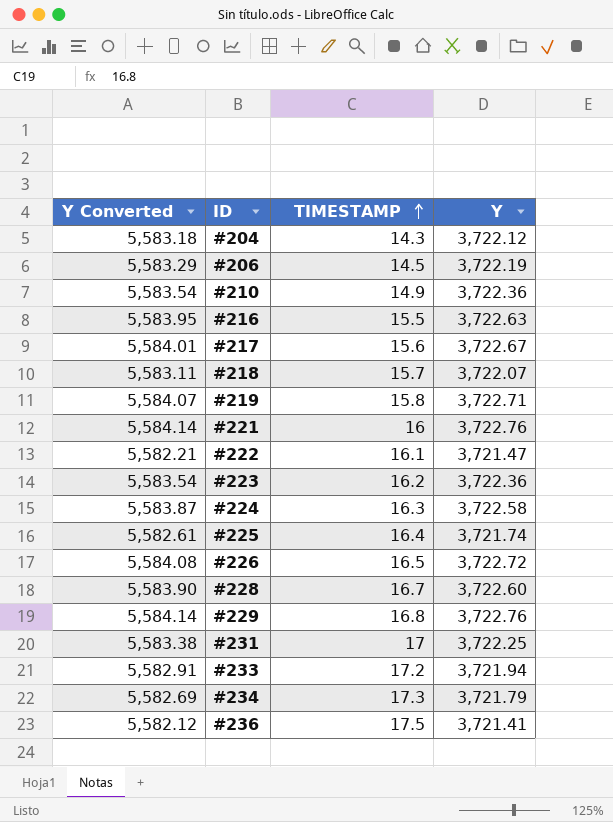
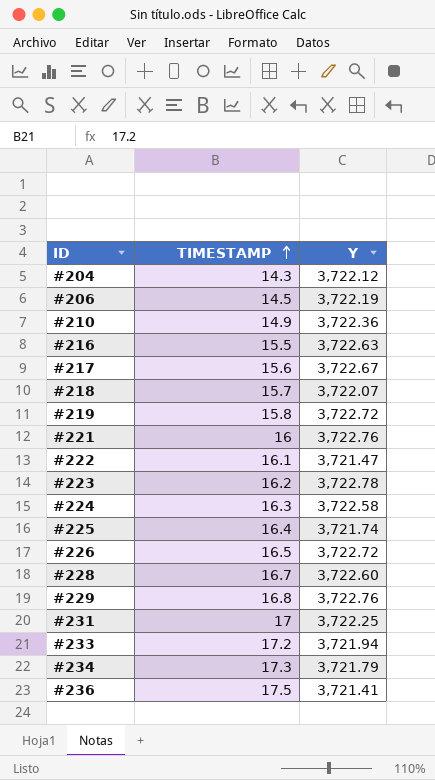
column Y Converted | formula: [Y] * 1.5 -> none
#219 | Y: 3,722.71 -> 3,722.72
#223 | Y: 3,722.36 -> 3,722.78

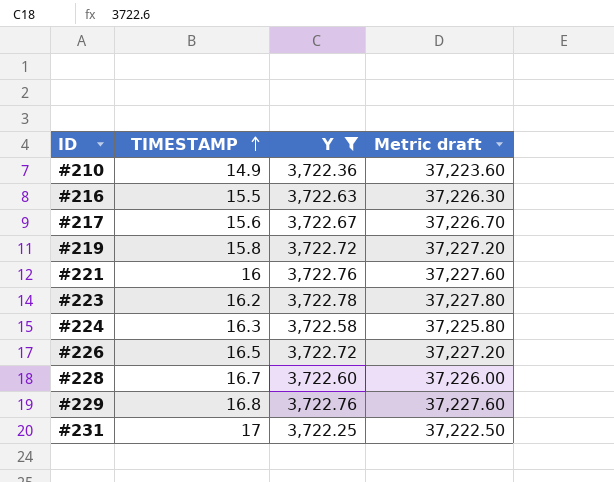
filter: none -> Y >= 3,722.25
column Metric draft | formula: none -> [Y] * 10

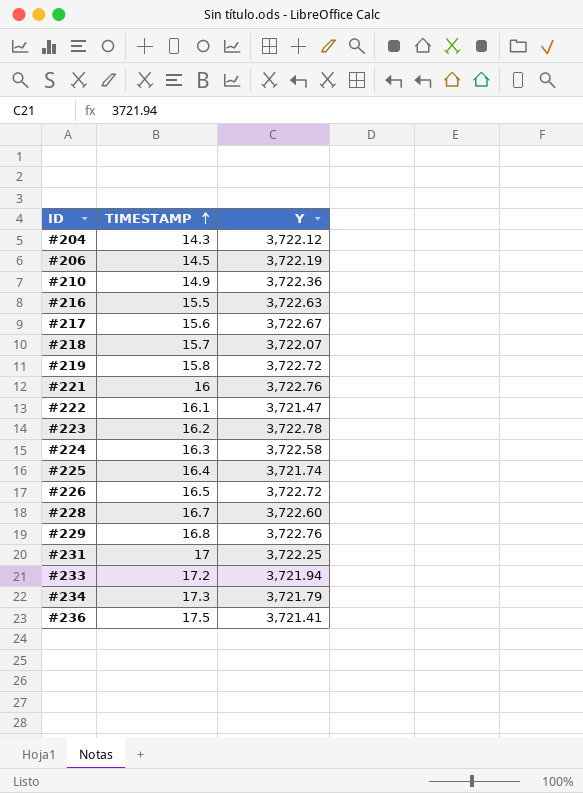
filter: Y >= 3,722.25 -> none
column Metric draft | formula: [Y] * 10 -> none

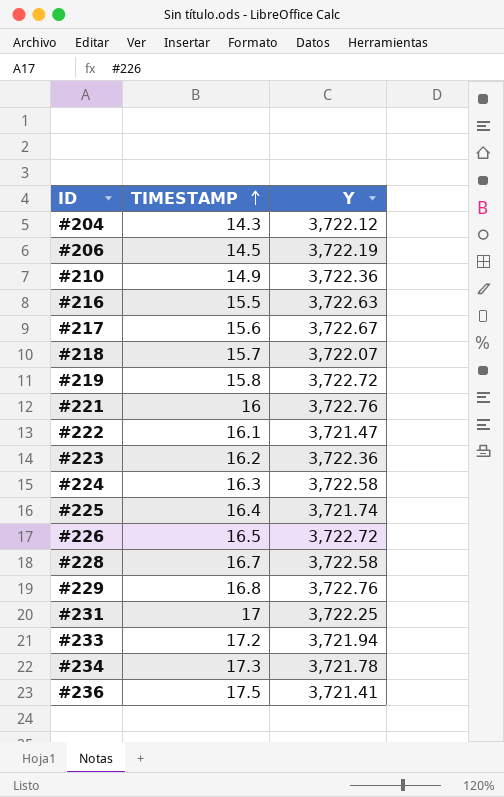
#223 | Y: 3,722.78 -> 3,722.36
#228 | Y: 3,722.60 -> 3,722.58
#234 | Y: 3,721.79 -> 3,721.78

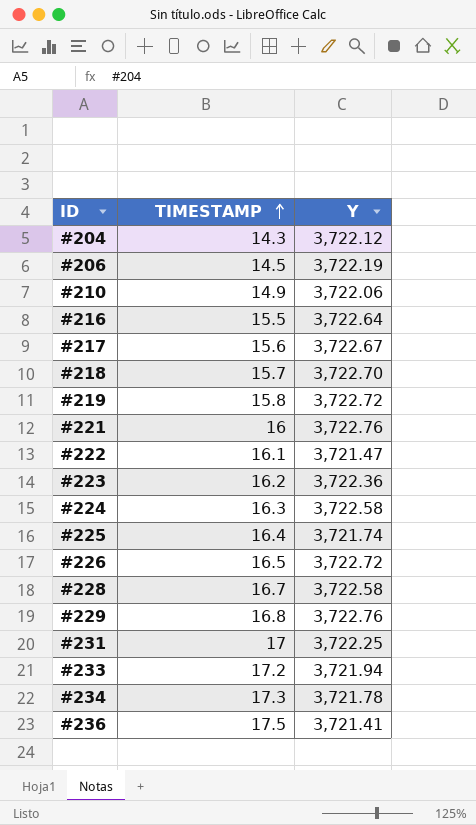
#210 | Y: 3,722.36 -> 3,722.06
#216 | Y: 3,722.63 -> 3,722.64
#218 | Y: 3,722.07 -> 3,722.70

